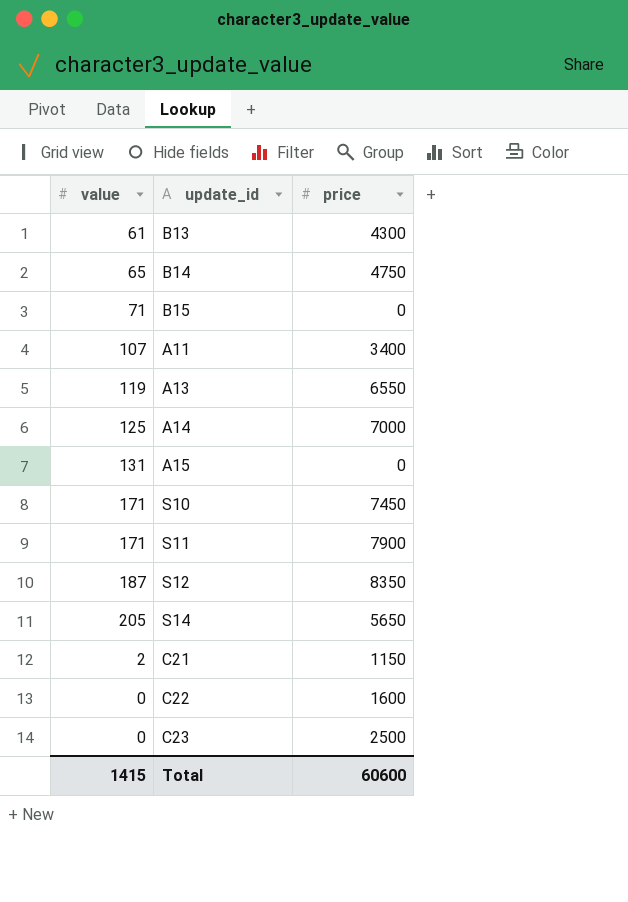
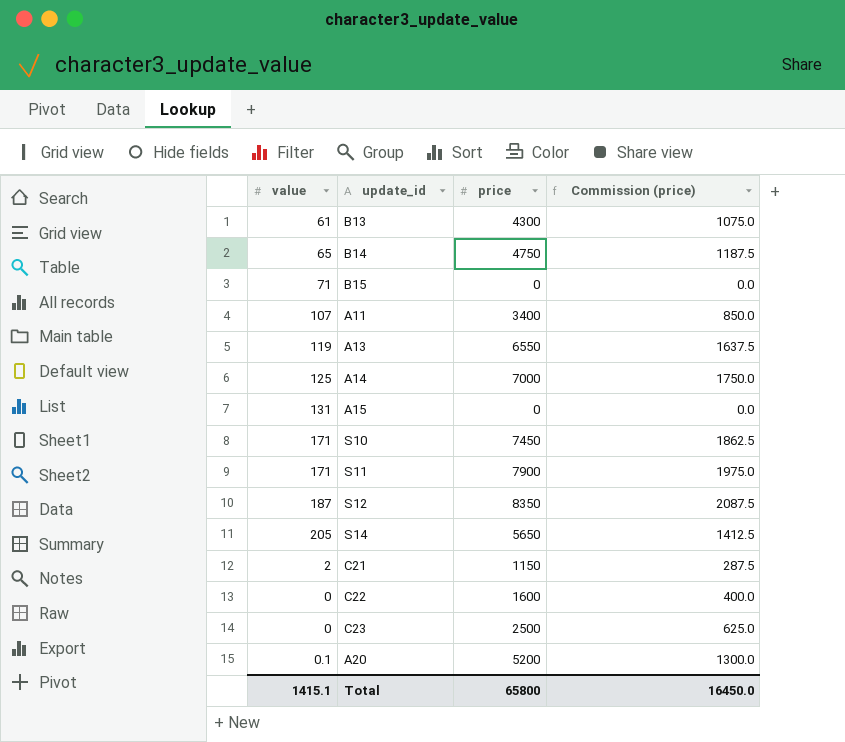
column Commission (price) | formula: none -> [price] * 0.25
row A20: none -> 0.1 | 5200 | 1300.0
Total | value: 1415 -> 1415.1
Total | price: 60600 -> 65800

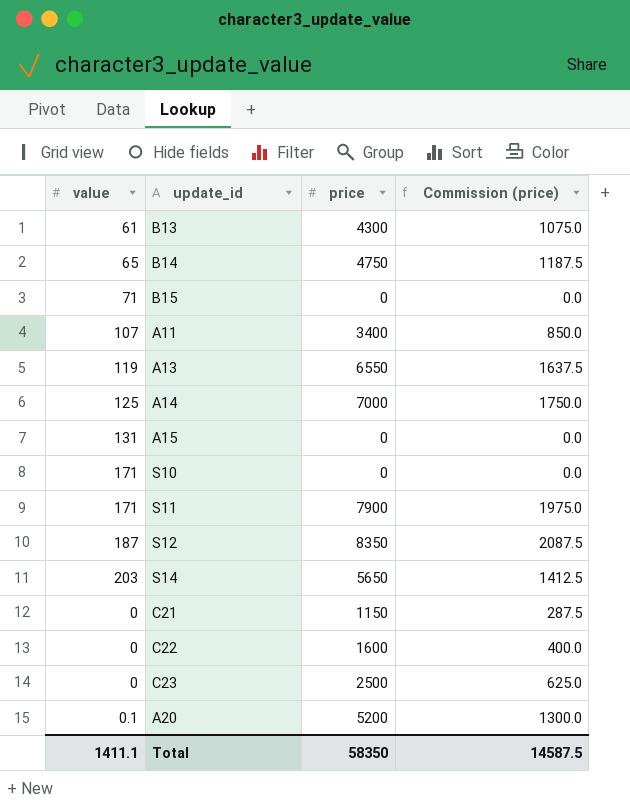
S10 | price: 7450 -> 0
S10 | Commission (price): 1862.5 -> 0.0
S14 | value: 205 -> 203
C21 | value: 2 -> 0
Total | value: 1415.1 -> 1411.1
Total | price: 65800 -> 58350
Total | Commission (price): 16450.0 -> 14587.5

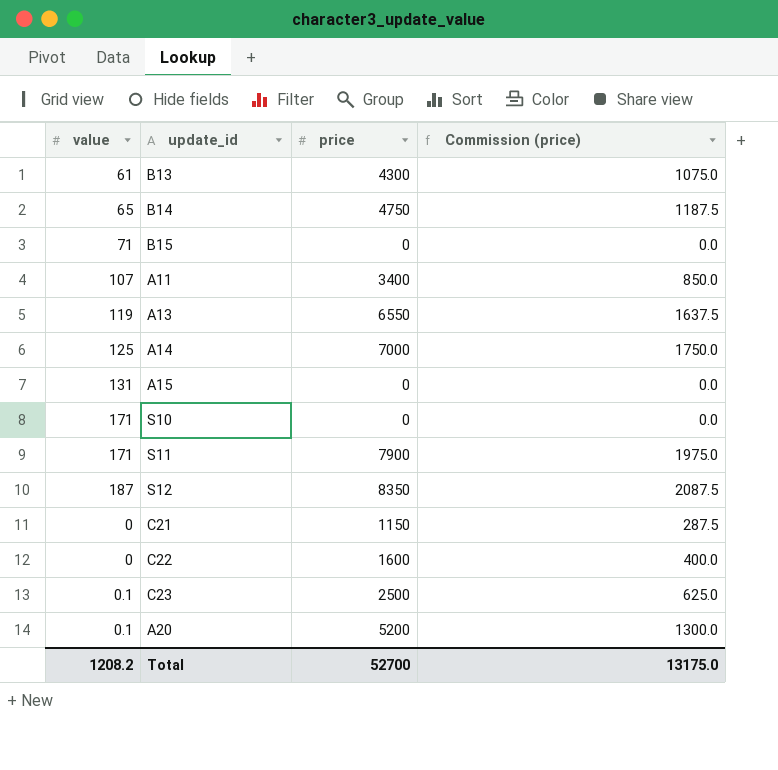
row S14: 203 | 5650 | 1412.5 -> none
C23 | value: 0 -> 0.1
Total | value: 1411.1 -> 1208.2
Total | price: 58350 -> 52700
Total | Commission (price): 14587.5 -> 13175.0

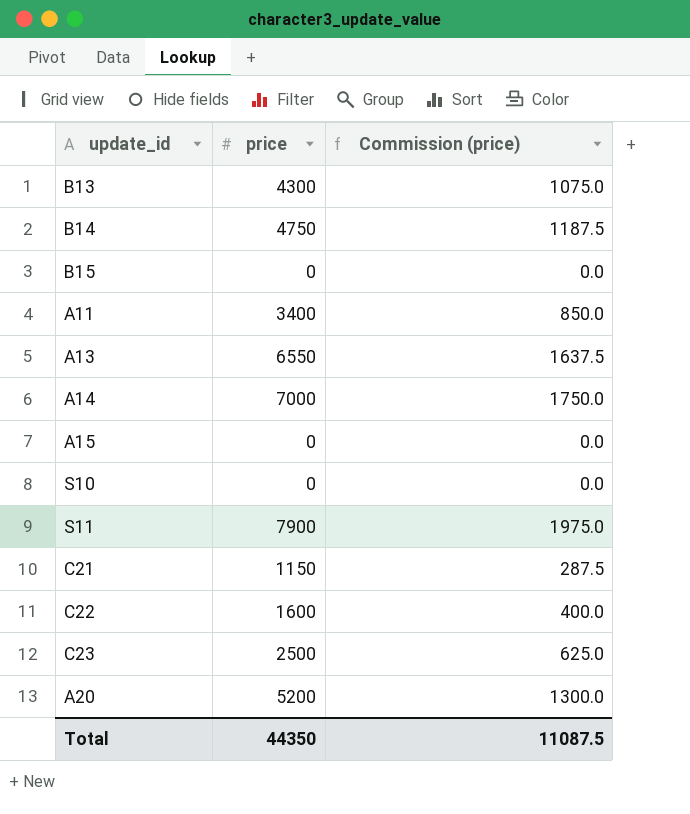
column value | position: 1 -> none
row S12: 187 | 8350 | 2087.5 -> none
Total | price: 52700 -> 44350
Total | Commission (price): 13175.0 -> 11087.5

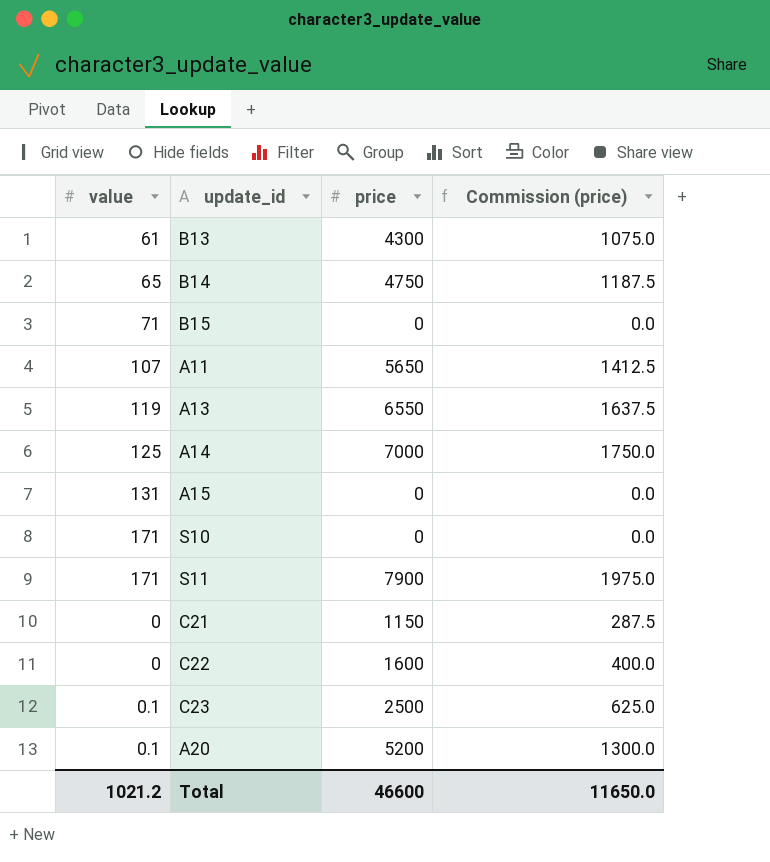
column value | position: none -> 1
A11 | price: 3400 -> 5650
A11 | Commission (price): 850.0 -> 1412.5
Total | price: 44350 -> 46600
Total | Commission (price): 11087.5 -> 11650.0

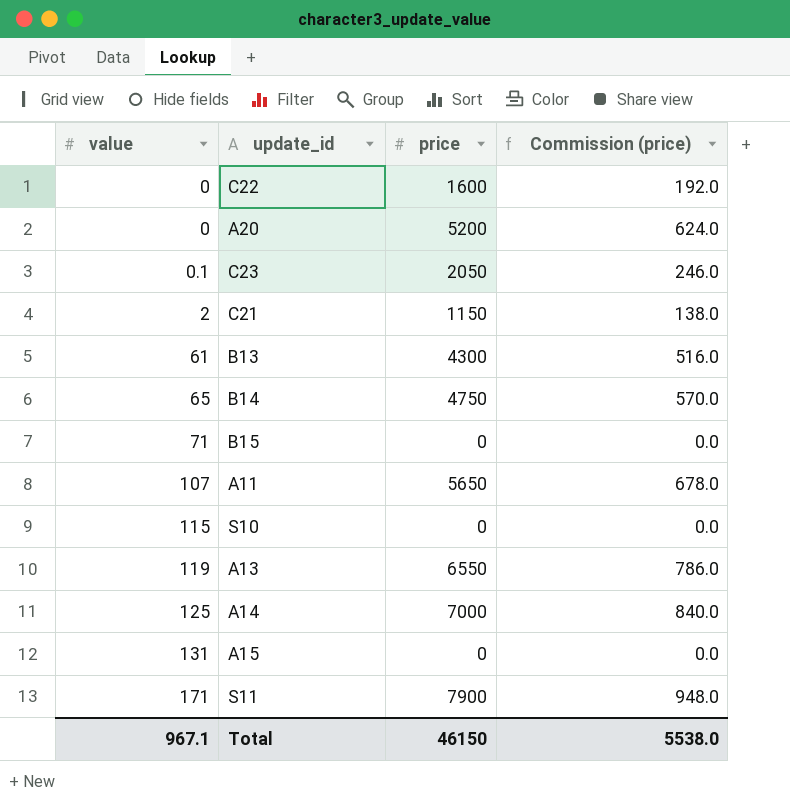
row order: none -> value ascending
column Commission (price) | formula: [price] * 0.25 -> [price] * 0.12
A20 | value: 0.1 -> 0
C23 | price: 2500 -> 2050
C21 | value: 0 -> 2
S10 | value: 171 -> 115
Total | value: 1021.2 -> 967.1
Total | price: 46600 -> 46150
Total | Commission (price): 11650.0 -> 5538.0

